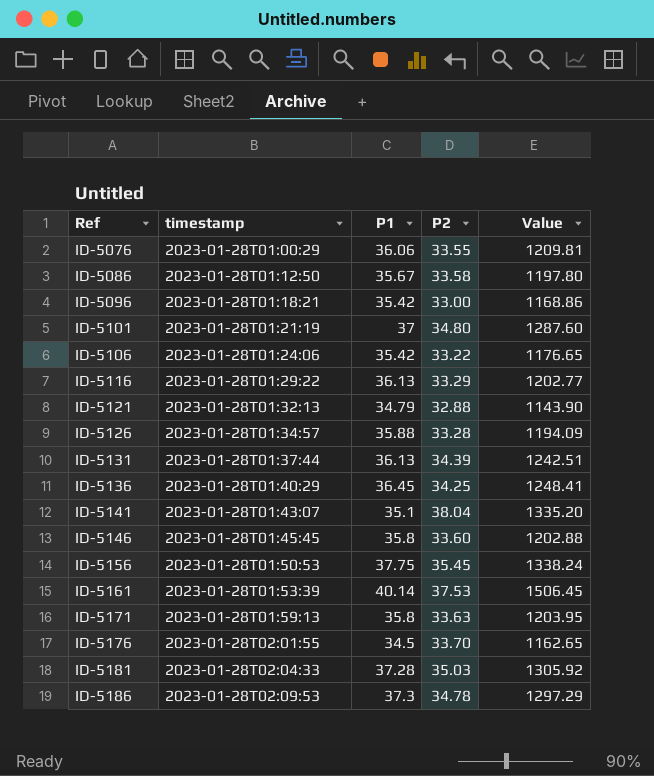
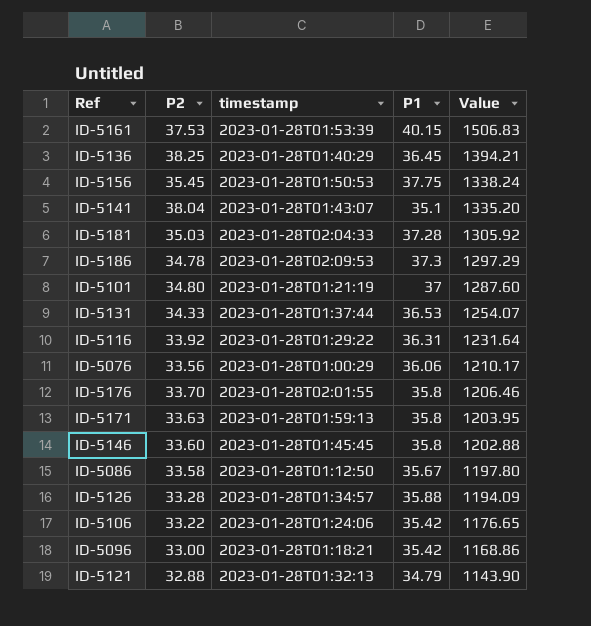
row order: Ref ascending -> Value descending
column P2 | position: 4 -> 2
ID-5161 | P1: 40.14 -> 40.15
ID-5161 | Value: 1506.45 -> 1506.83
ID-5136 | P2: 34.25 -> 38.25
ID-5136 | Value: 1248.41 -> 1394.21
ID-5131 | P2: 34.39 -> 34.33
ID-5131 | P1: 36.13 -> 36.53
ID-5131 | Value: 1242.51 -> 1254.07
ID-5116 | P2: 33.29 -> 33.92
ID-5116 | P1: 36.13 -> 36.31
ID-5116 | Value: 1202.77 -> 1231.64
ID-5076 | P2: 33.55 -> 33.56
ID-5076 | Value: 1209.81 -> 1210.17
ID-5176 | P1: 34.5 -> 35.8
ID-5176 | Value: 1162.65 -> 1206.46

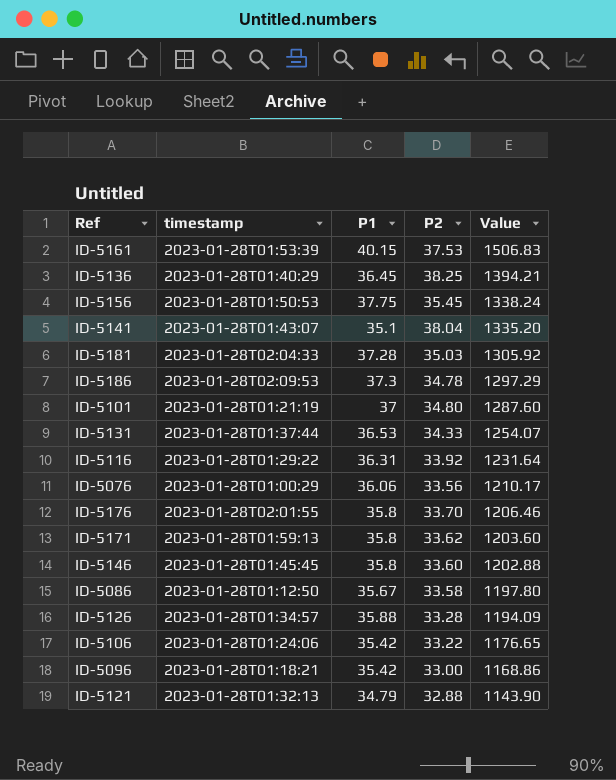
column P2 | position: 2 -> 4
ID-5171 | P2: 33.63 -> 33.62
ID-5171 | Value: 1203.95 -> 1203.60

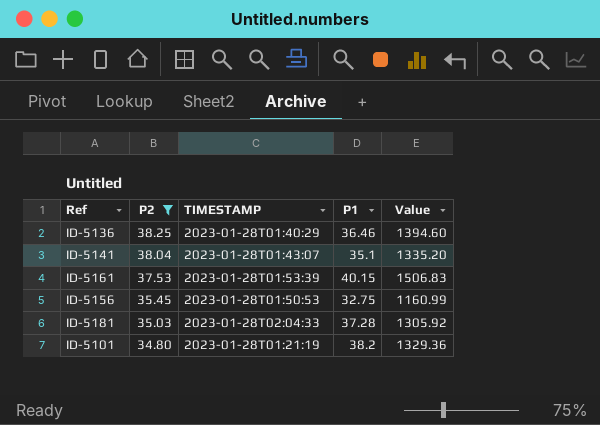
filter: none -> P2 >= 34.80
row order: Value descending -> P2 descending
column P2 | position: 4 -> 2
column name: timestamp -> TIMESTAMP
ID-5136 | P1: 36.45 -> 36.46
ID-5136 | Value: 1394.21 -> 1394.60
ID-5156 | P1: 37.75 -> 32.75
ID-5156 | Value: 1338.24 -> 1160.99
ID-5101 | P1: 37 -> 38.2
ID-5101 | Value: 1287.60 -> 1329.36

